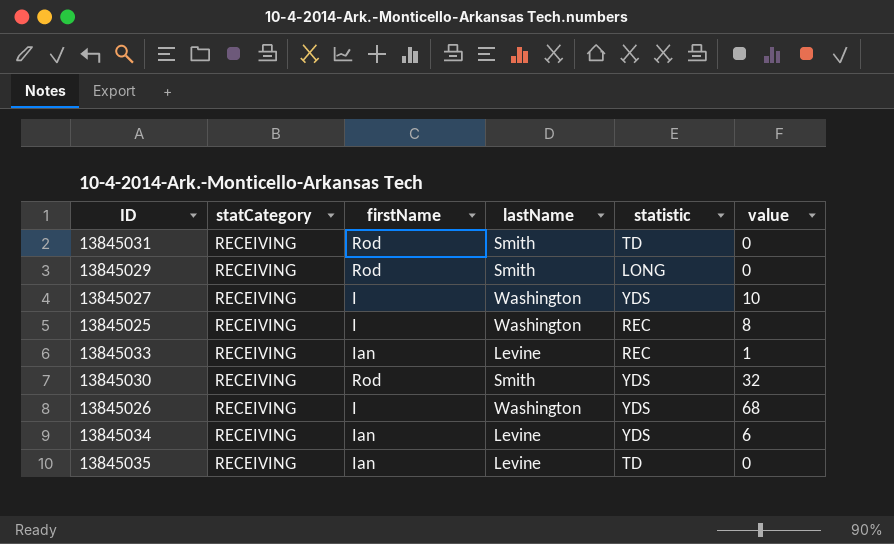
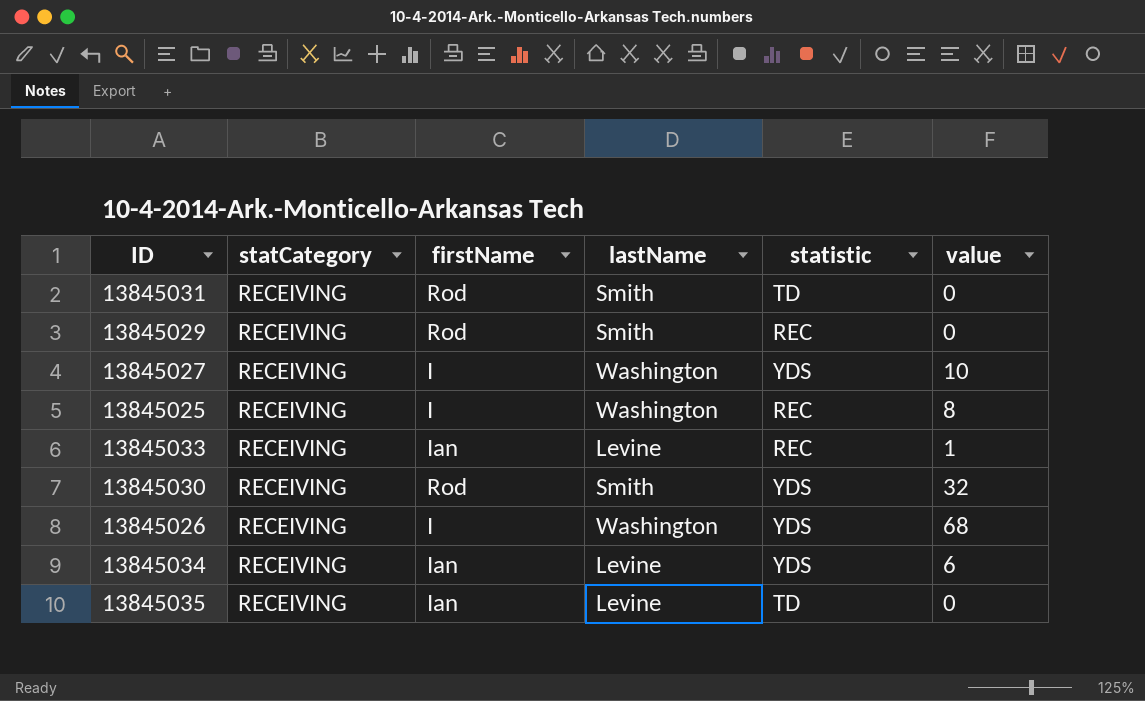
13845029 | statistic: LONG -> REC

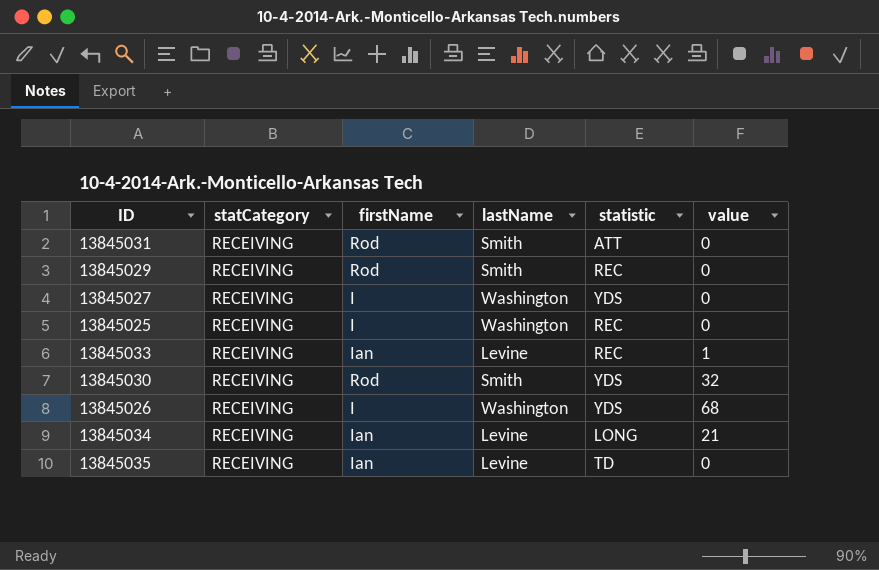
13845031 | statistic: TD -> ATT
13845027 | value: 10 -> 0
13845025 | value: 8 -> 0
13845034 | statistic: YDS -> LONG
13845034 | value: 6 -> 21

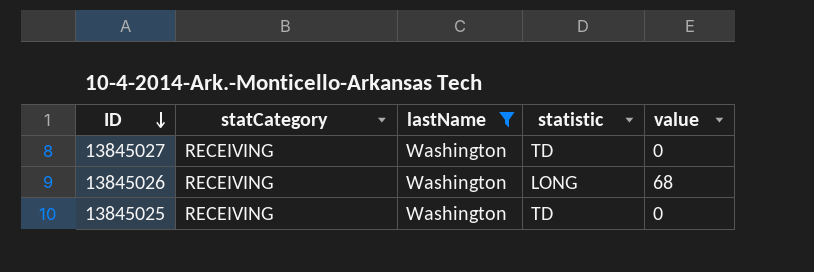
filter: none -> lastName = Washington
row order: none -> ID descending
column firstName | position: 3 -> none
13845027 | statistic: YDS -> TD
13845026 | statistic: YDS -> LONG
13845025 | statistic: REC -> TD

